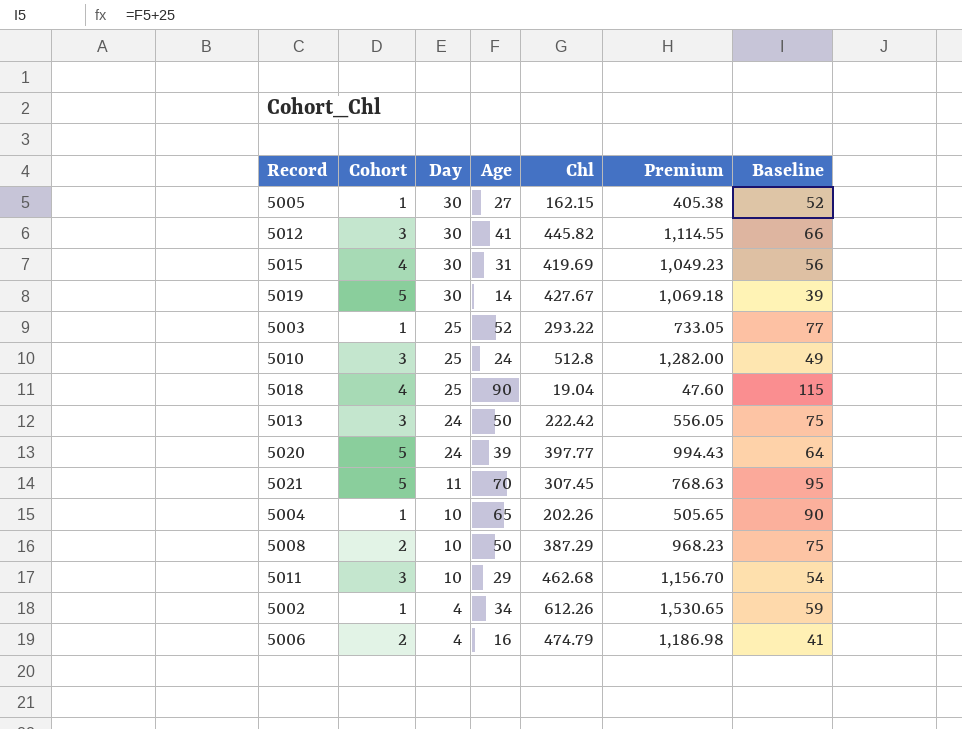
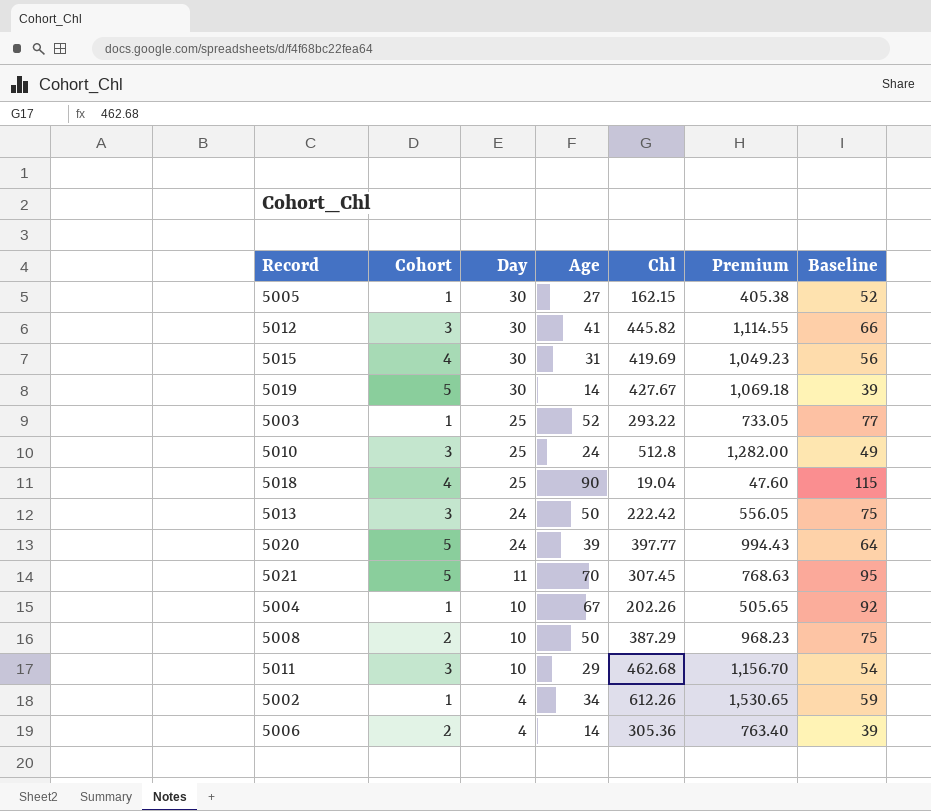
5004 | Age: 65 -> 67
5004 | Baseline: 90 -> 92
5006 | Age: 16 -> 14
5006 | Chl: 474.79 -> 305.36
5006 | Premium: 1,186.98 -> 763.40
5006 | Baseline: 41 -> 39

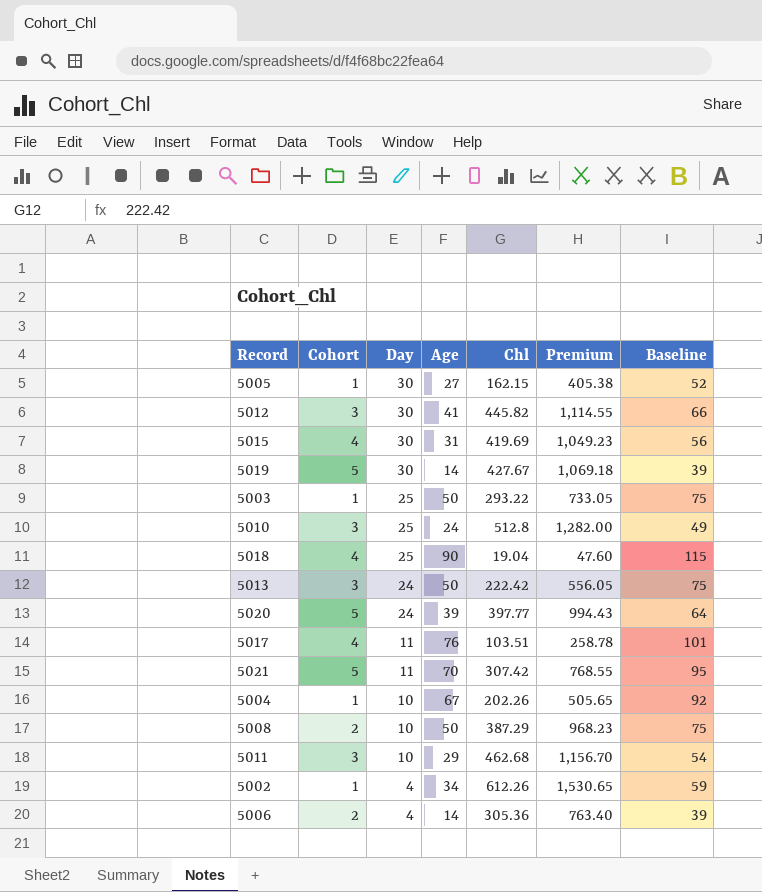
5003 | Age: 52 -> 50
5003 | Baseline: 77 -> 75
row 5017: none -> 4 | 11 | 76 | 103.51 | 258.78 | 101
5021 | Chl: 307.45 -> 307.42
5021 | Premium: 768.63 -> 768.55

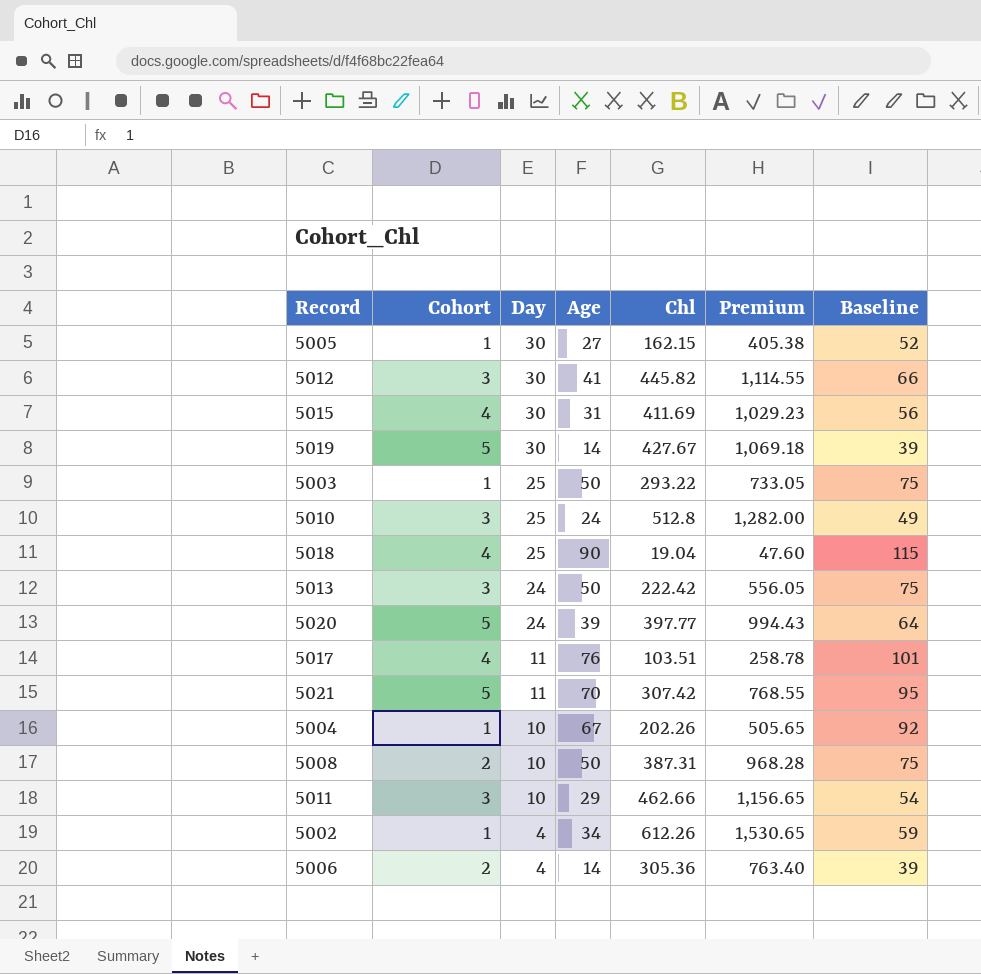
5015 | Chl: 419.69 -> 411.69
5015 | Premium: 1,049.23 -> 1,029.23
5008 | Chl: 387.29 -> 387.31
5008 | Premium: 968.23 -> 968.28
5011 | Chl: 462.68 -> 462.66
5011 | Premium: 1,156.70 -> 1,156.65

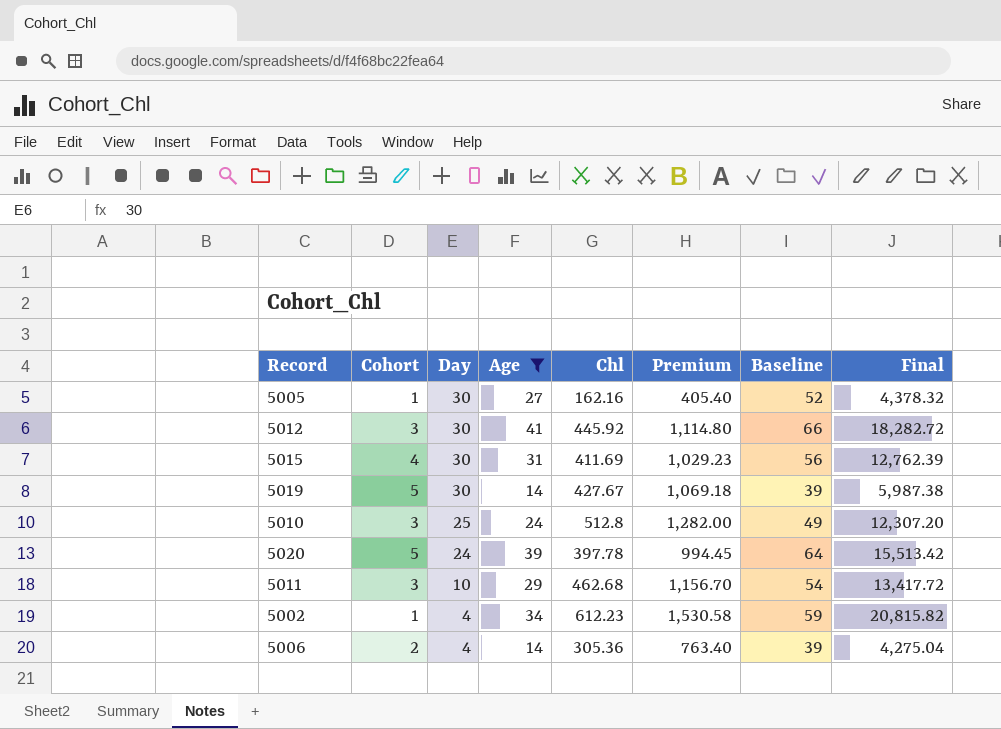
filter: none -> Age <= 41
column Final | formula: none -> [Age] * [Chl]
5005 | Chl: 162.15 -> 162.16
5005 | Premium: 405.38 -> 405.40
5012 | Chl: 445.82 -> 445.92
5012 | Premium: 1,114.55 -> 1,114.80
5020 | Chl: 397.77 -> 397.78
5020 | Premium: 994.43 -> 994.45
5011 | Chl: 462.66 -> 462.68
5011 | Premium: 1,156.65 -> 1,156.70
5002 | Chl: 612.26 -> 612.23
5002 | Premium: 1,530.65 -> 1,530.58

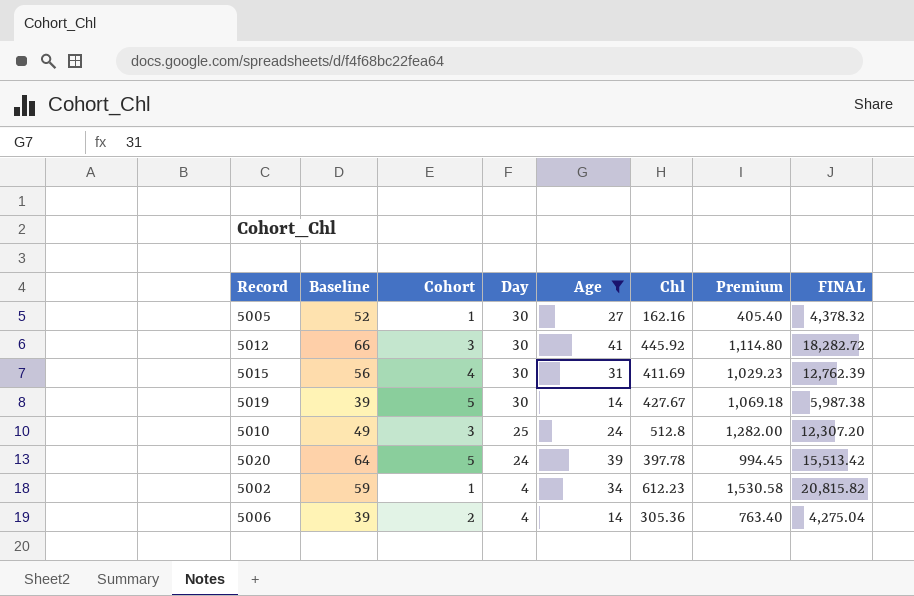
column Baseline | position: 7 -> 2
column name: Final -> FINAL
row 5011: 3 | 10 | 29 | 462.68 | 1,156.70 | 54 | 13,417.72 -> none

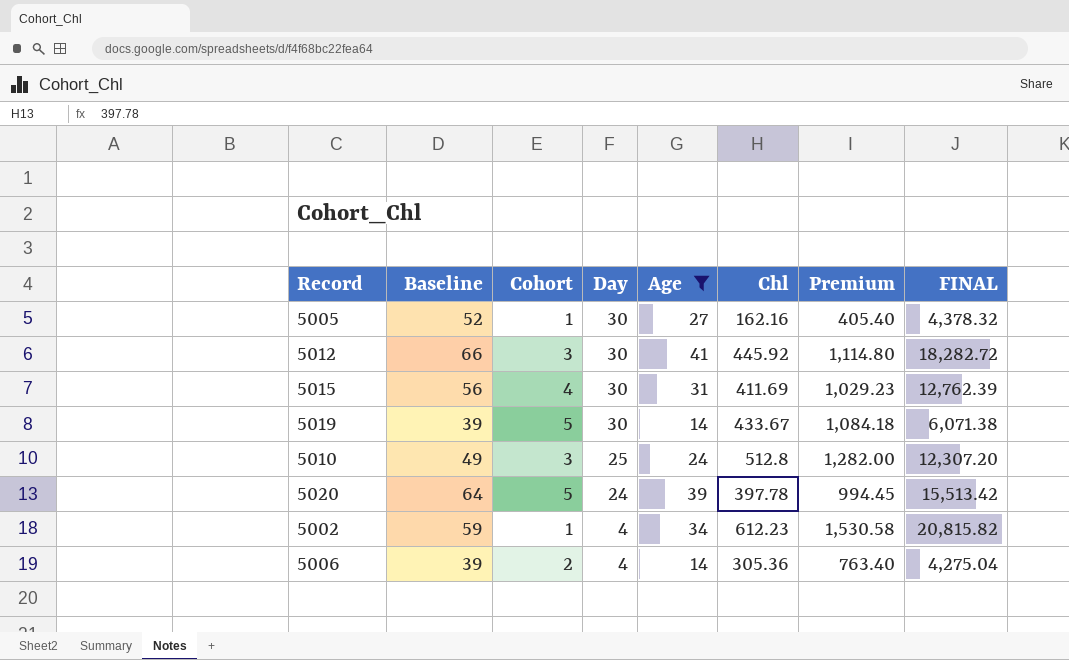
5019 | Chl: 427.67 -> 433.67
5019 | Premium: 1,069.18 -> 1,084.18
5019 | FINAL: 5,987.38 -> 6,071.38

